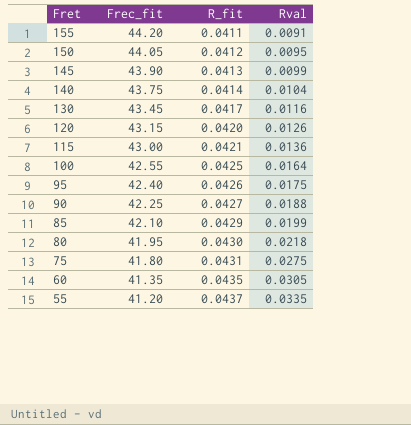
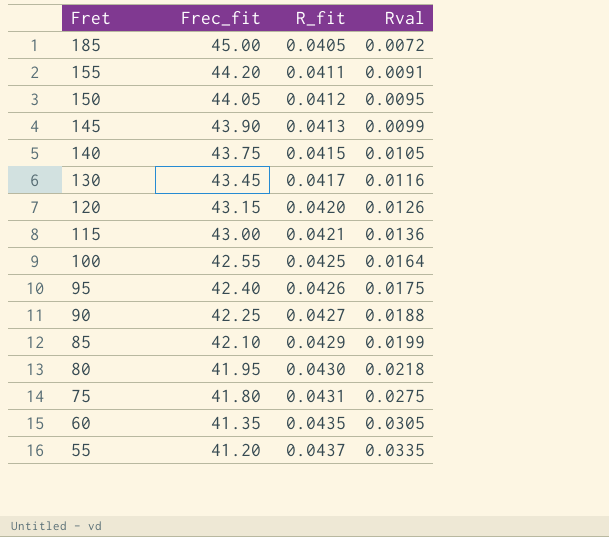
row 185: none -> 45.00 | 0.0405 | 0.0072
140 | R_fit: 0.0414 -> 0.0415
140 | Rval: 0.0104 -> 0.0105

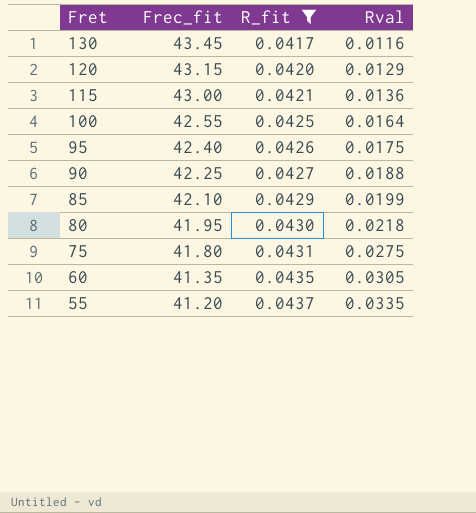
filter: none -> R_fit >= 0.0417
120 | Rval: 0.0126 -> 0.0129

